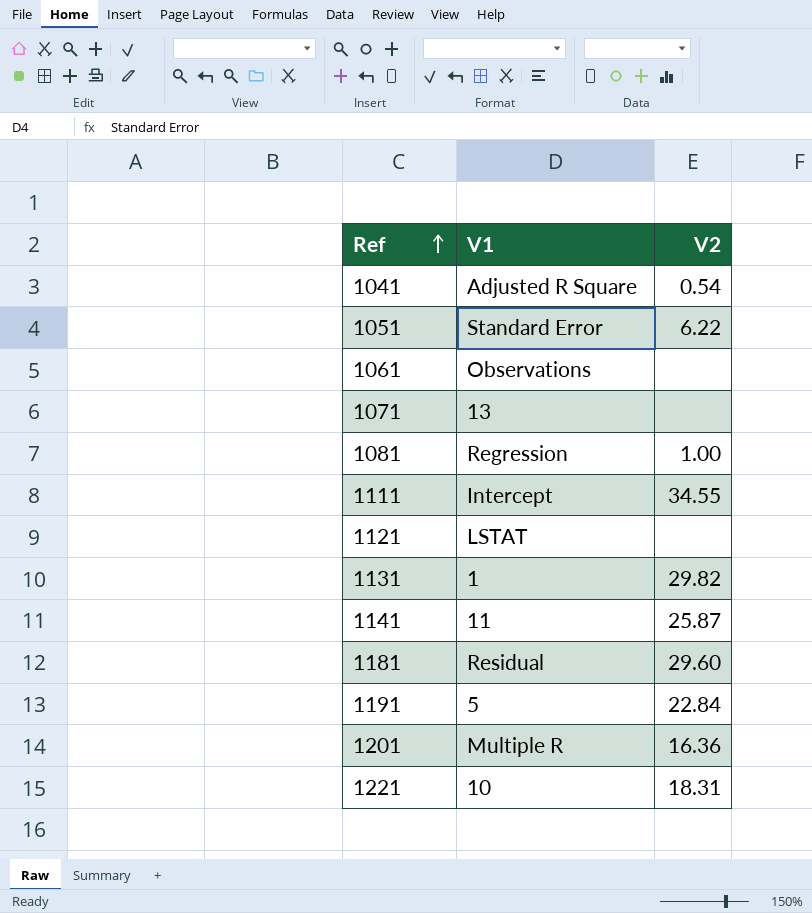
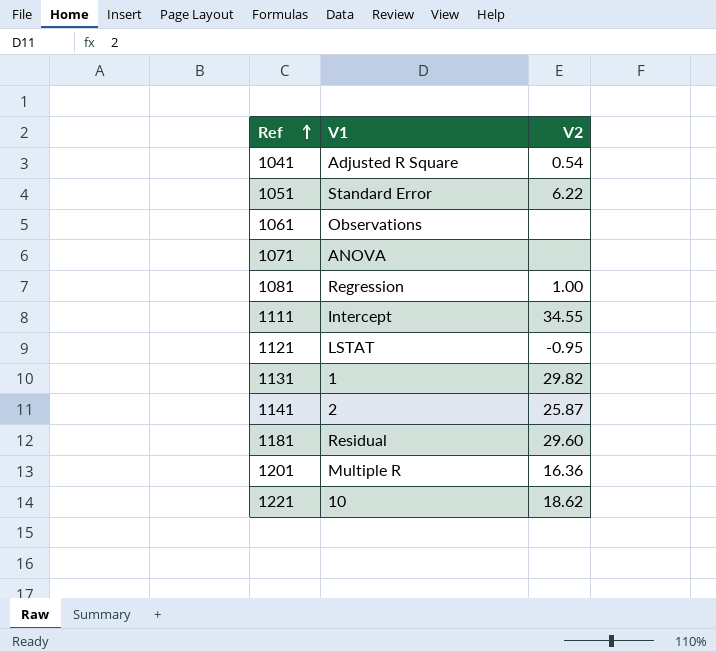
row 1191: 5 | 22.84 -> none
1071 | V1: 13 -> ANOVA
1121 | V2: none -> -0.95
1141 | V1: 11 -> 2
1221 | V2: 18.31 -> 18.62

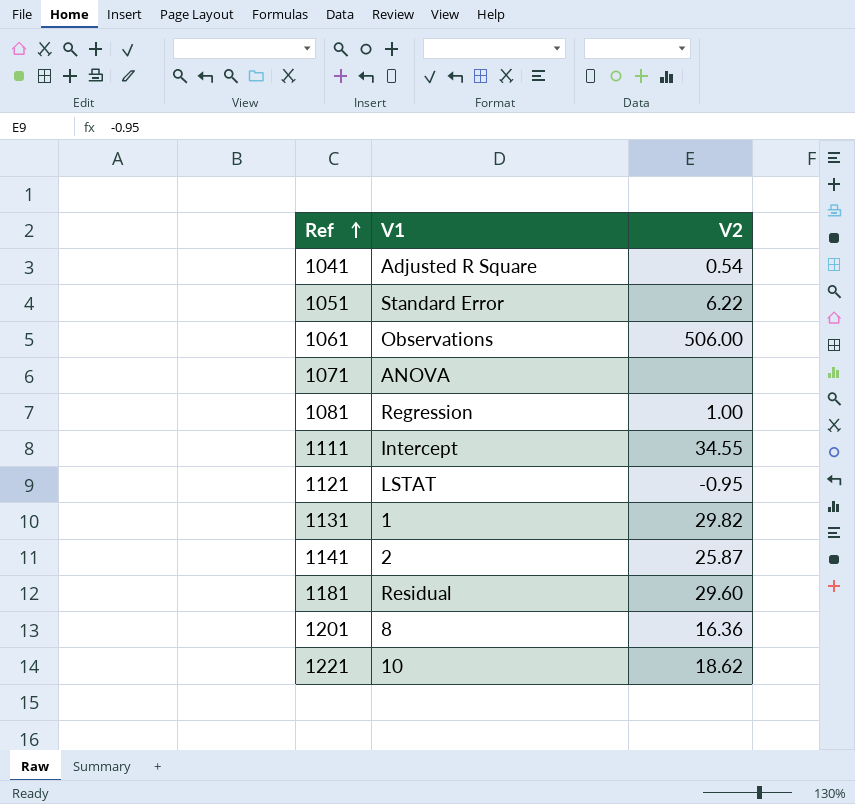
1061 | V2: none -> 506.00
1201 | V1: Multiple R -> 8

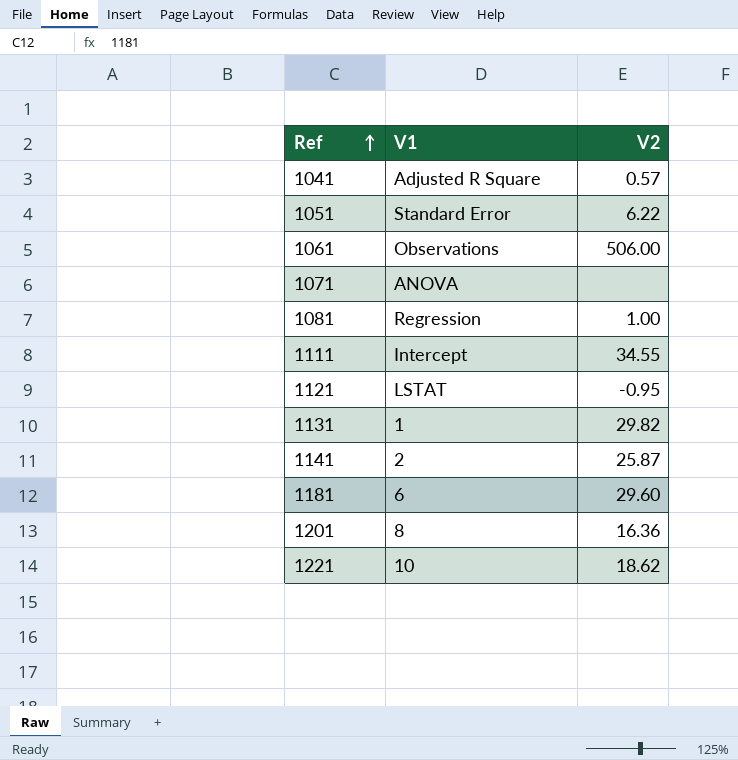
1041 | V2: 0.54 -> 0.57
1181 | V1: Residual -> 6

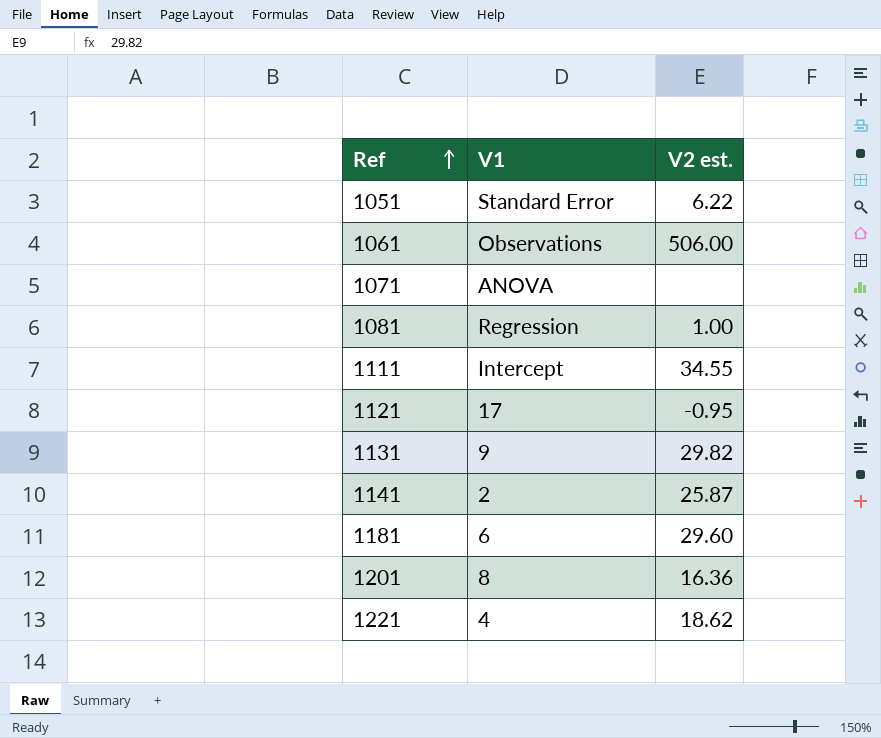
column name: V2 -> V2 est.
row 1041: Adjusted R Square | 0.57 -> none
1121 | V1: LSTAT -> 17
1131 | V1: 1 -> 9
1221 | V1: 10 -> 4

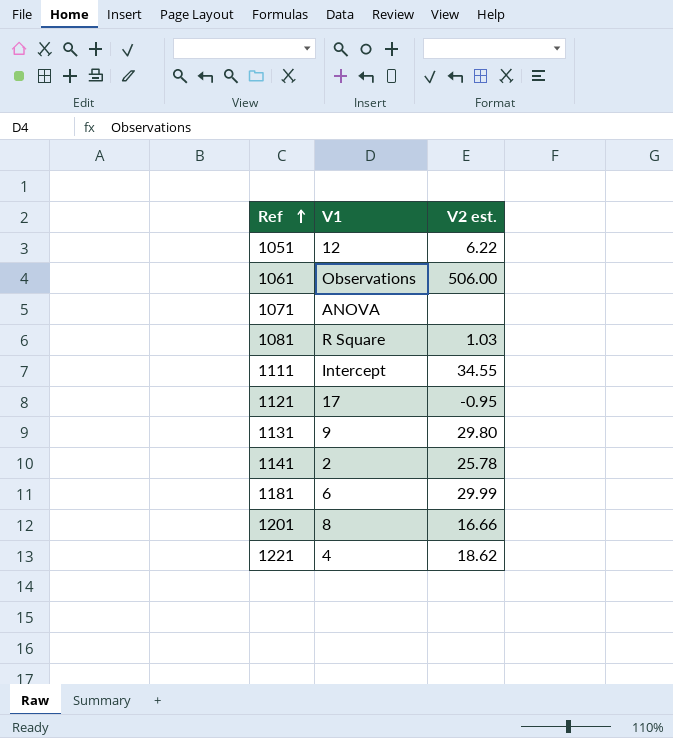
1051 | V1: Standard Error -> 12
1081 | V1: Regression -> R Square
1081 | V2 est.: 1.00 -> 1.03
1131 | V2 est.: 29.82 -> 29.80
1141 | V2 est.: 25.87 -> 25.78
1181 | V2 est.: 29.60 -> 29.99
1201 | V2 est.: 16.36 -> 16.66

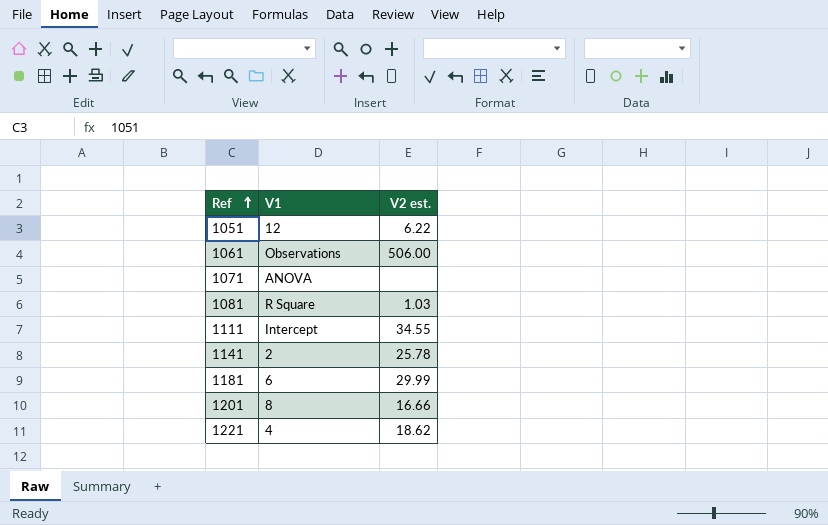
row 1121: 17 | -0.95 -> none
row 1131: 9 | 29.80 -> none

